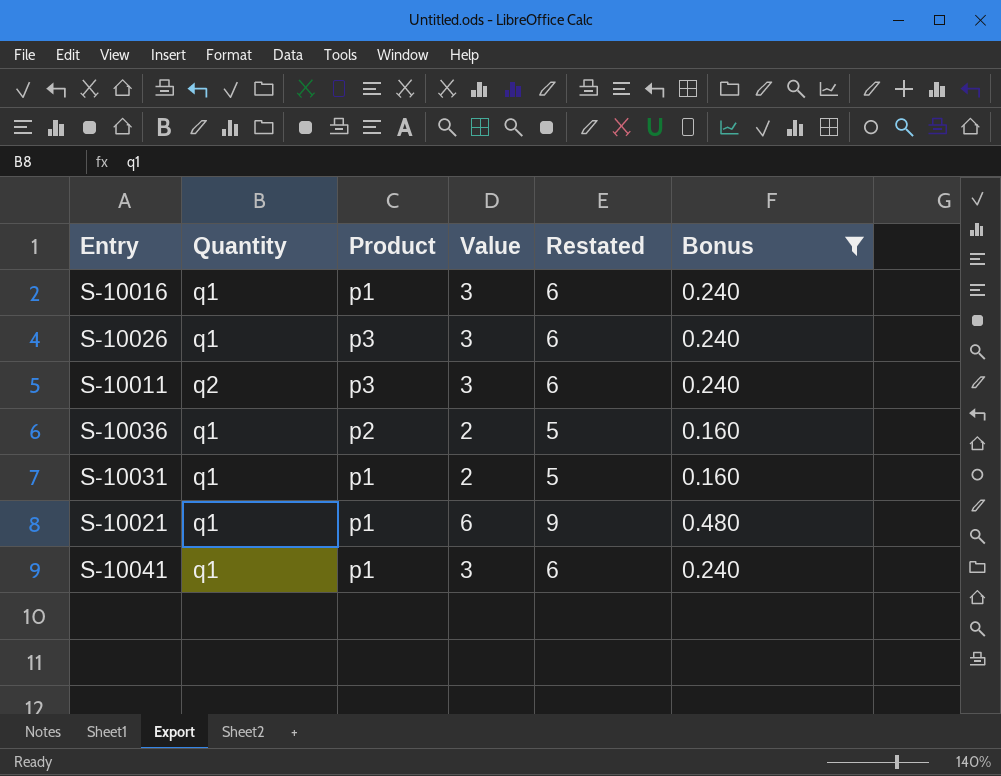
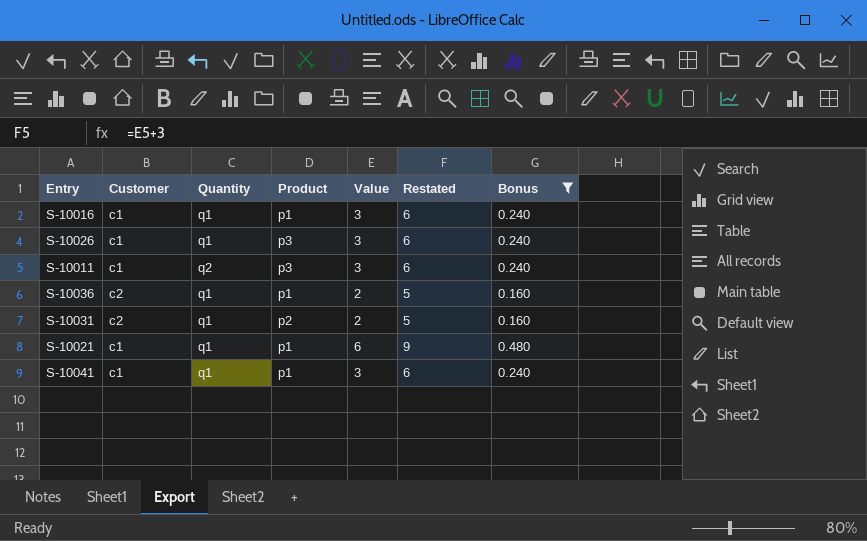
column Customer | position: none -> 2
S-10036 | Product: p2 -> p1
S-10031 | Product: p1 -> p2

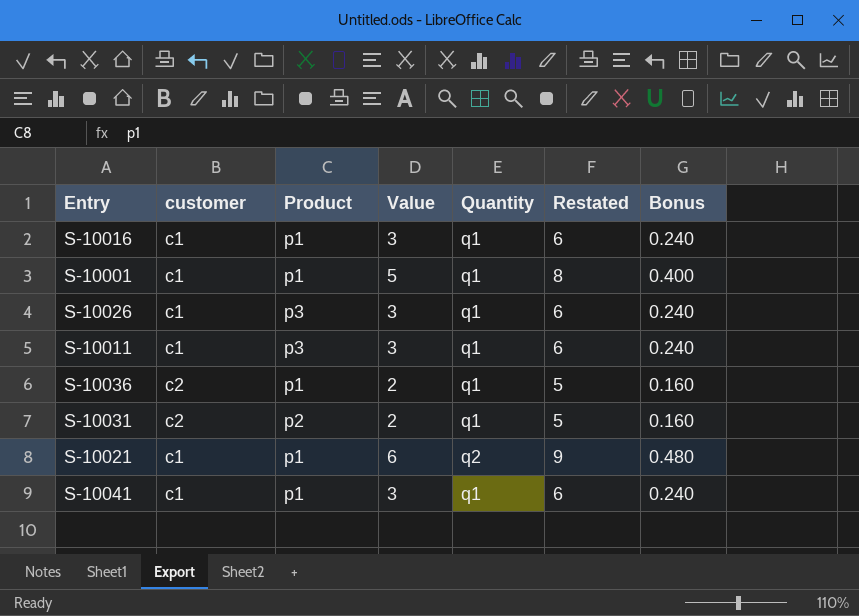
filter: Bonus != 0.400 -> none
column name: Customer -> customer
column Quantity | position: 3 -> 5
S-10011 | Quantity: q2 -> q1
S-10021 | Quantity: q1 -> q2

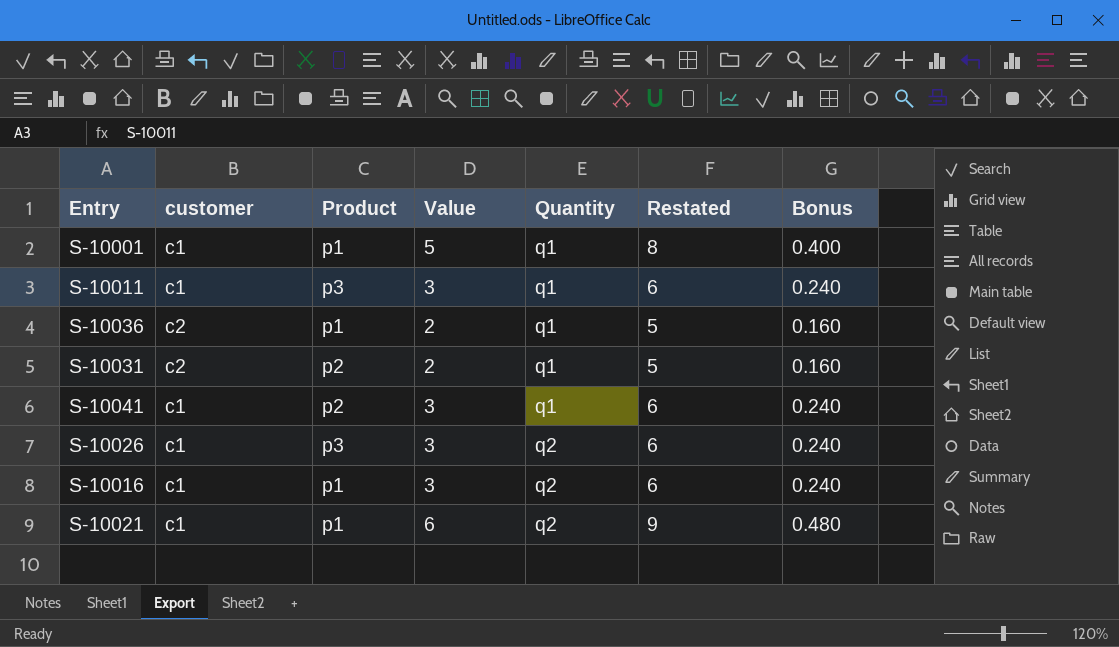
row order: none -> Quantity ascending
S-10041 | Product: p1 -> p2
S-10026 | Quantity: q1 -> q2
S-10016 | Quantity: q1 -> q2

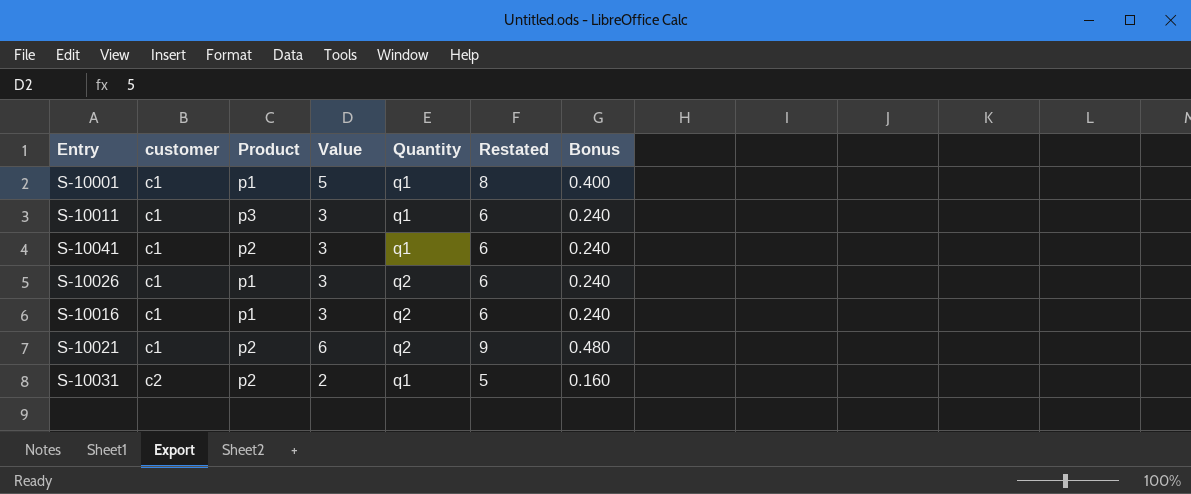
row order: Quantity ascending -> customer ascending
row S-10036: c2 | p1 | 2 | q1 | 5 | 0.160 -> none
S-10026 | Product: p3 -> p1
S-10021 | Product: p1 -> p2

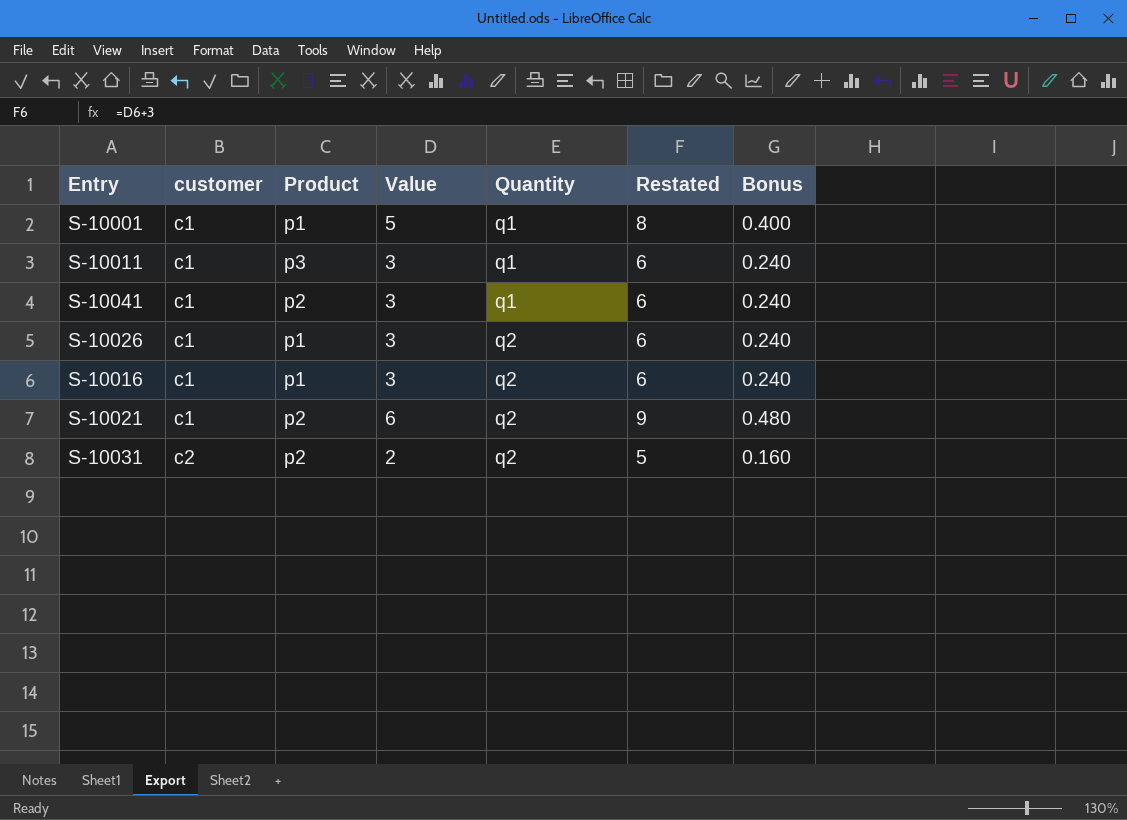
S-10031 | Quantity: q1 -> q2

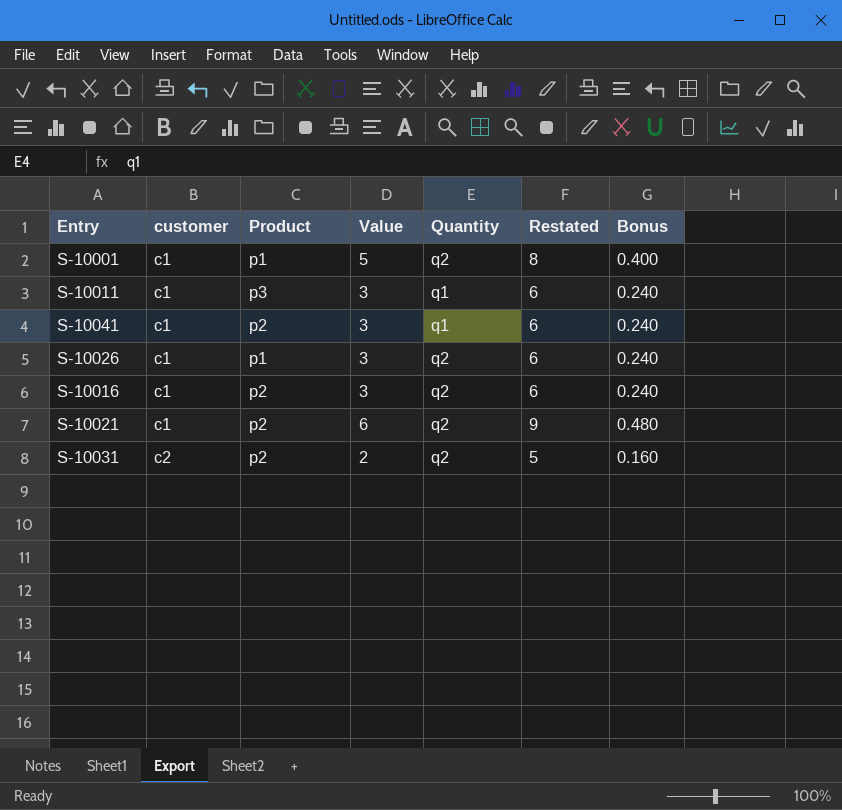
S-10001 | Quantity: q1 -> q2
S-10016 | Product: p1 -> p2

